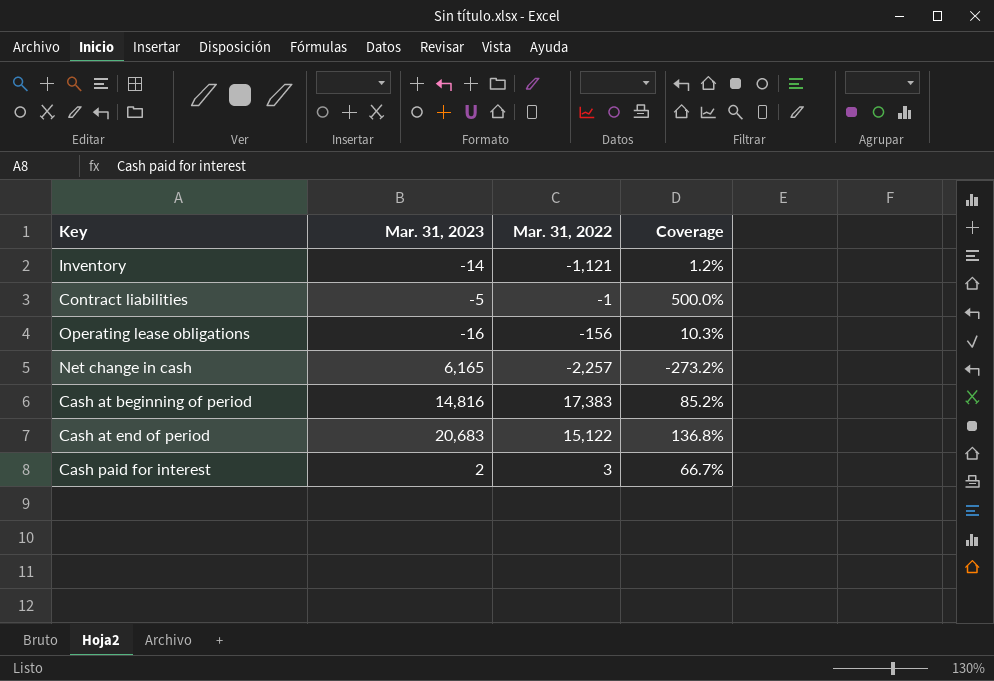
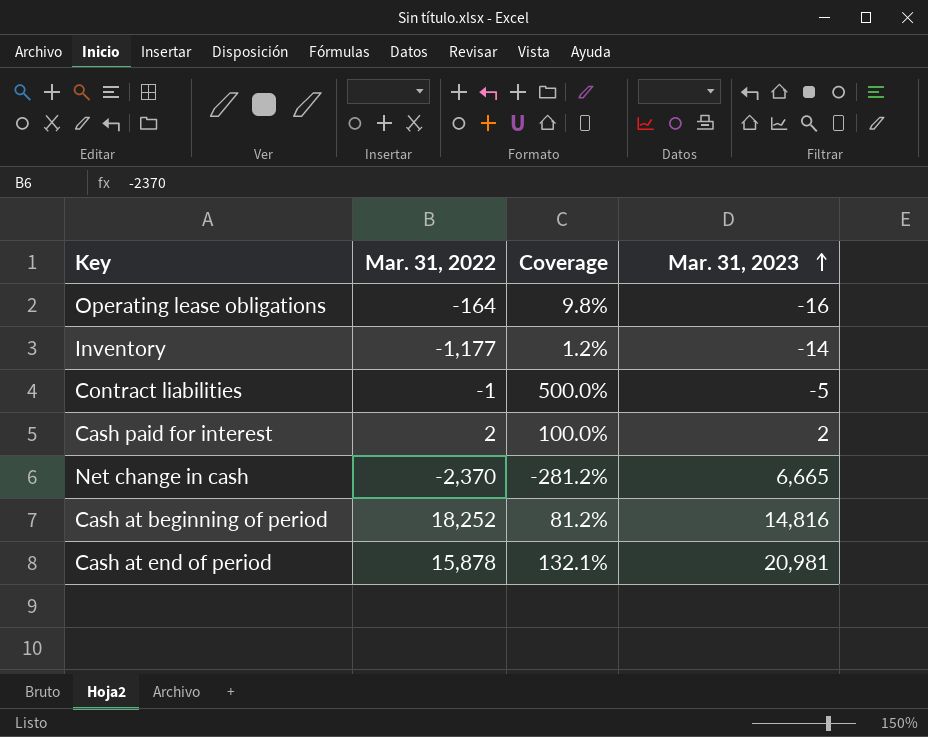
row order: none -> Mar. 31, 2023 ascending
column Mar. 31, 2023 | position: 2 -> 4
Operating lease obligations | Mar. 31, 2022: -156 -> -164
Operating lease obligations | Coverage: 10.3% -> 9.8%
Inventory | Mar. 31, 2022: -1,121 -> -1,177
Cash paid for interest | Mar. 31, 2022: 3 -> 2
Cash paid for interest | Coverage: 66.7% -> 100.0%
Net change in cash | Mar. 31, 2022: -2,257 -> -2,370
Net change in cash | Coverage: -273.2% -> -281.2%
Net change in cash | Mar. 31, 2023: 6,165 -> 6,665
Cash at beginning of period | Mar. 31, 2022: 17,383 -> 18,252
Cash at beginning of period | Coverage: 85.2% -> 81.2%
Cash at end of period | Mar. 31, 2022: 15,122 -> 15,878
Cash at end of period | Coverage: 136.8% -> 132.1%
Cash at end of period | Mar. 31, 2023: 20,683 -> 20,981

